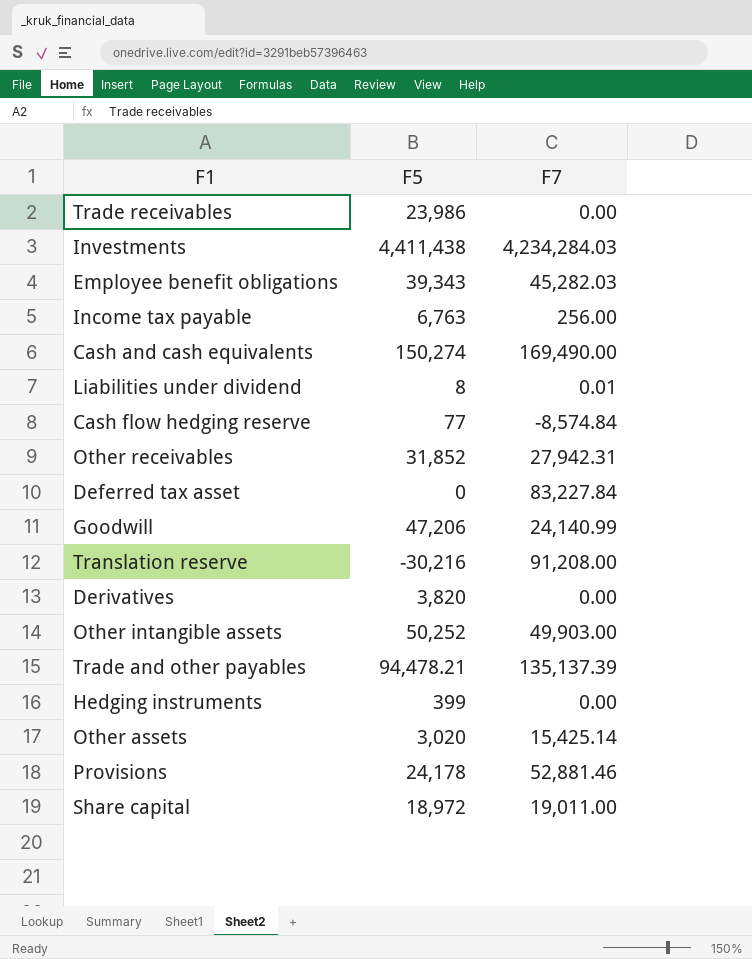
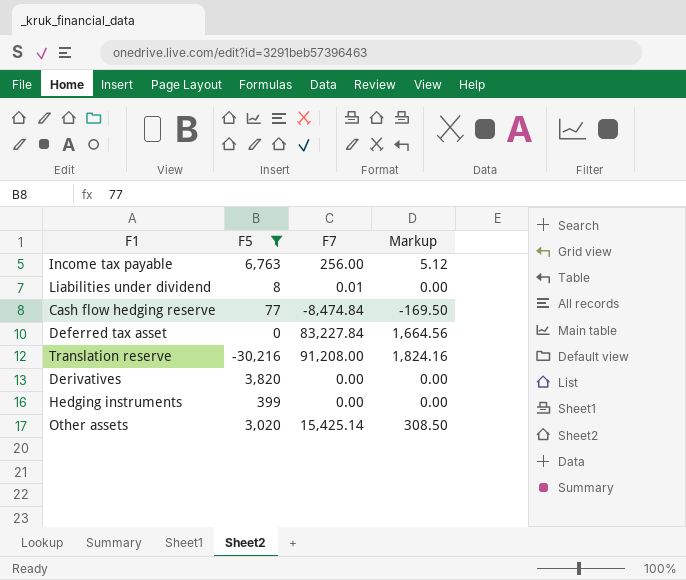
filter: none -> F5 <= 6,763
column Markup | formula: none -> [F7] * 0.02
Cash flow hedging reserve | F7: -8,574.84 -> -8,474.84

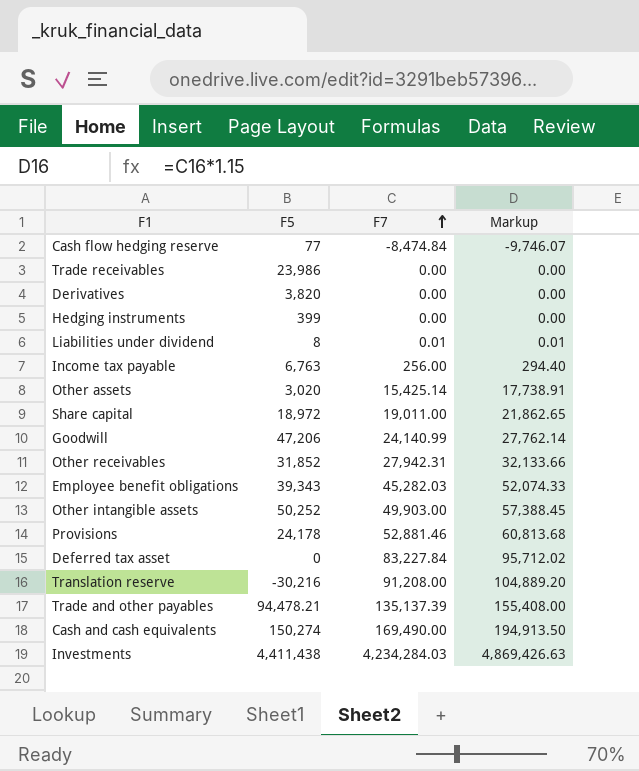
filter: F5 <= 6,763 -> none
row order: none -> F7 ascending
column Markup | formula: [F7] * 0.02 -> [F7] * 1.15

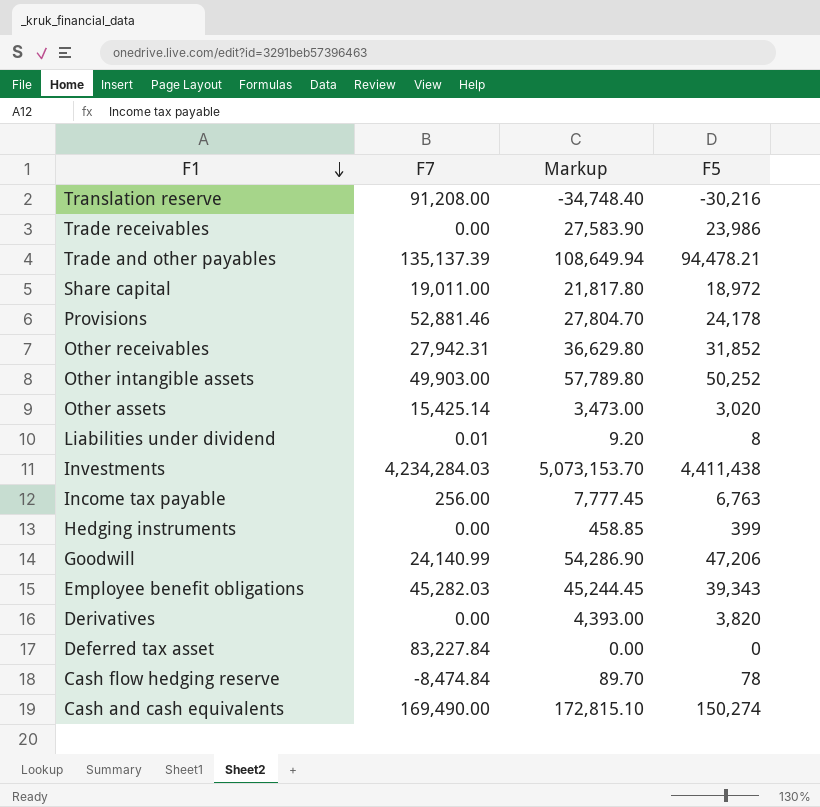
row order: F7 ascending -> F1 descending
column Markup | formula: [F7] * 1.15 -> [F5] * 1.15
column F5 | position: 2 -> 4
Cash flow hedging reserve | F5: 77 -> 78

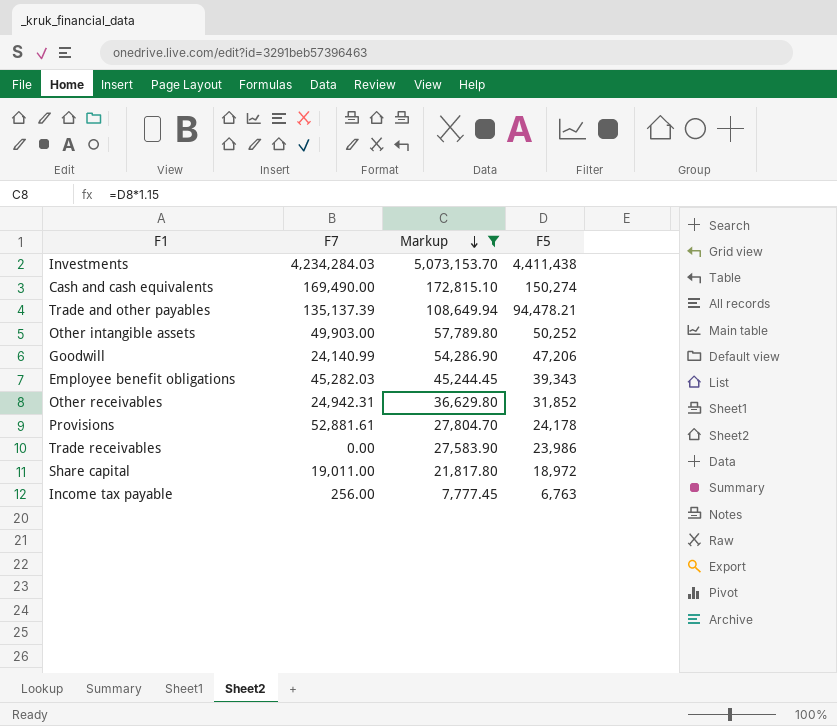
filter: none -> Markup >= 7,777.45
row order: F1 descending -> Markup descending
Other receivables | F7: 27,942.31 -> 24,942.31
Provisions | F7: 52,881.46 -> 52,881.61

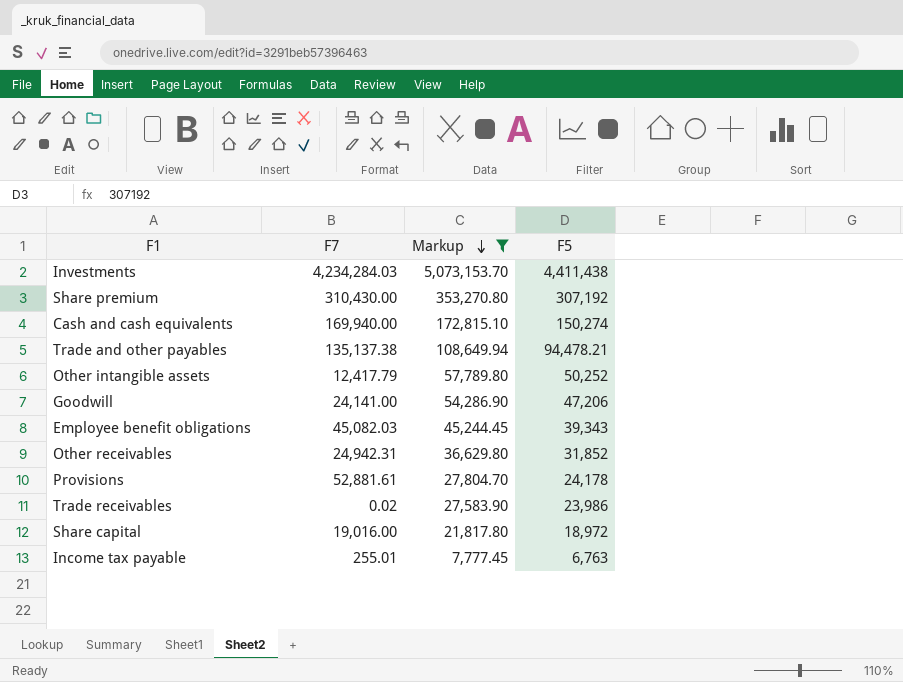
row Share premium: none -> 310,430.00 | 353,270.80 | 307,192
Cash and cash equivalents | F7: 169,490.00 -> 169,940.00
Trade and other payables | F7: 135,137.39 -> 135,137.38
Other intangible assets | F7: 49,903.00 -> 12,417.79
Goodwill | F7: 24,140.99 -> 24,141.00
Employee benefit obligations | F7: 45,282.03 -> 45,082.03
Trade receivables | F7: 0.00 -> 0.02
Share capital | F7: 19,011.00 -> 19,016.00
Income tax payable | F7: 256.00 -> 255.01

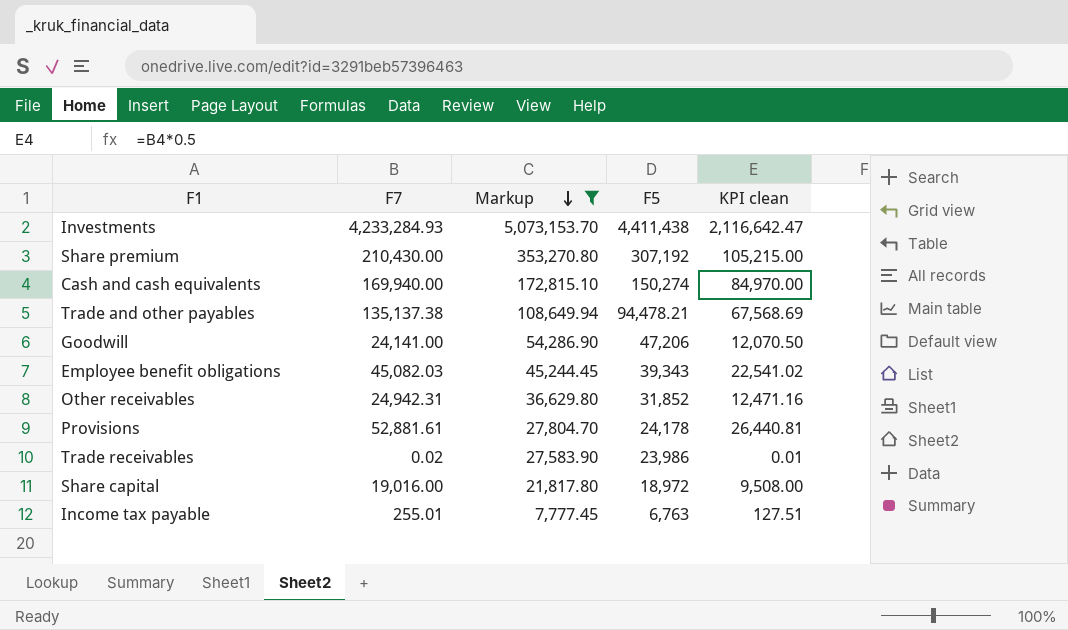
column KPI clean | formula: none -> [F7] * 0.5
row Other intangible assets: 12,417.79 | 57,789.80 | 50,252 -> none
Investments | F7: 4,234,284.03 -> 4,233,284.93
Share premium | F7: 310,430.00 -> 210,430.00

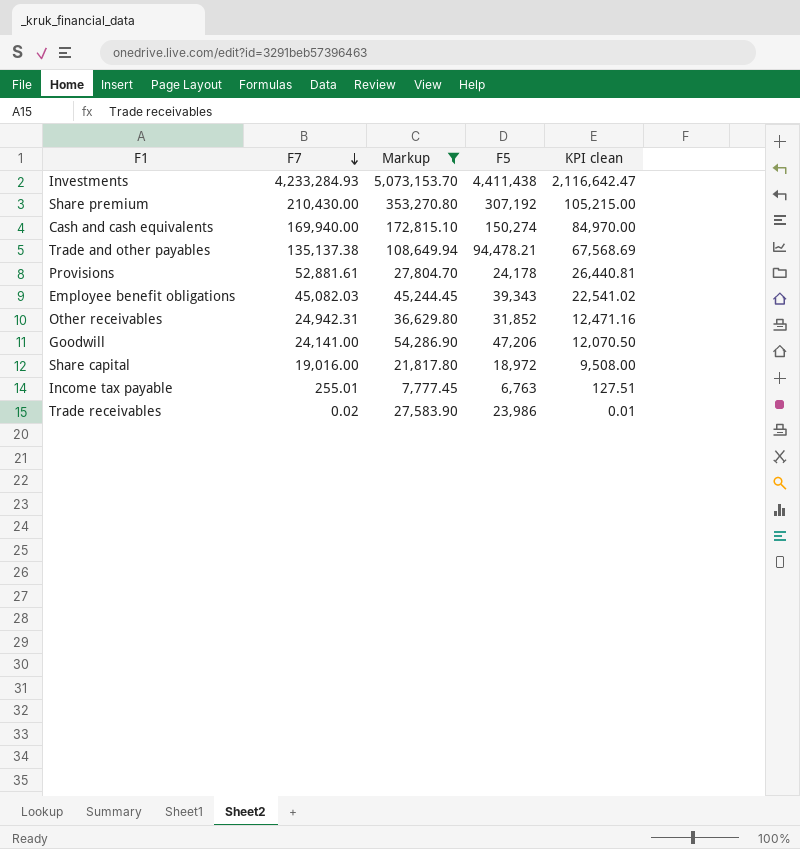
row order: Markup descending -> F7 descending

